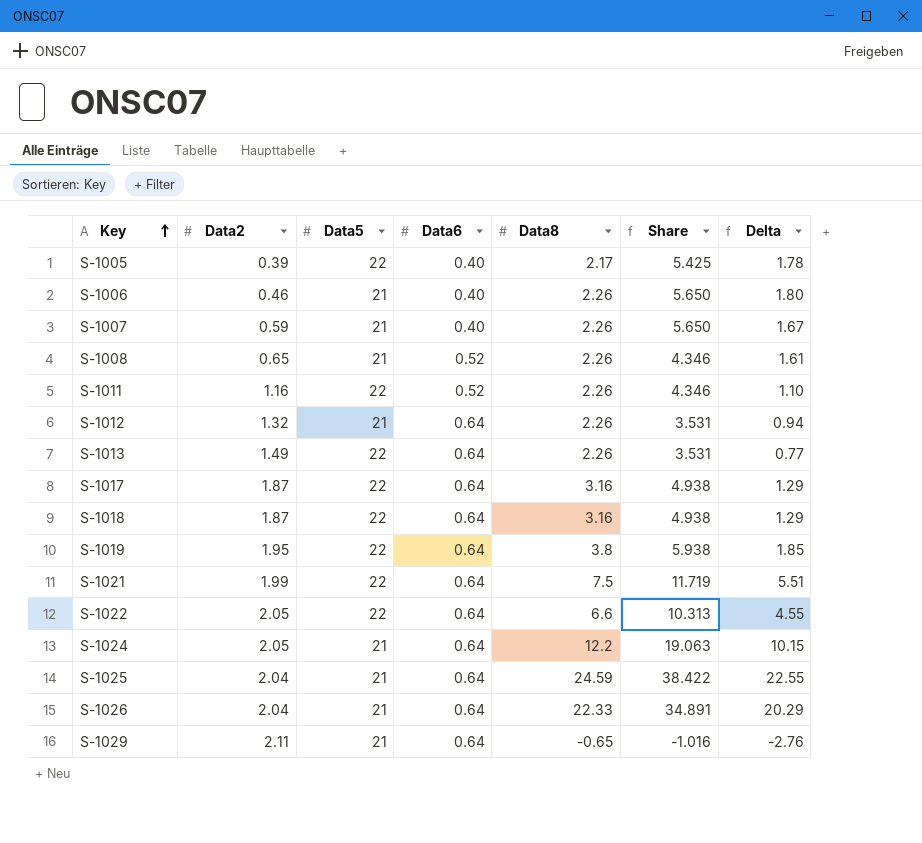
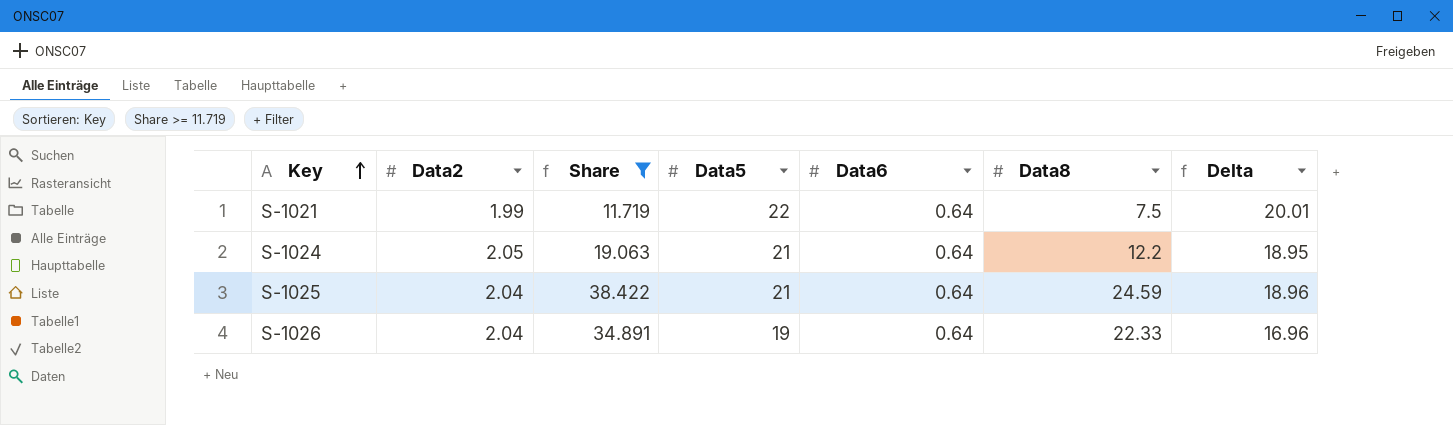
filter: none -> Share >= 11.719
column Share | position: 6 -> 3
column Delta | formula: [Data8] - [Data2] -> [Data5] - [Data2]
S-1026 | Data5: 21 -> 19

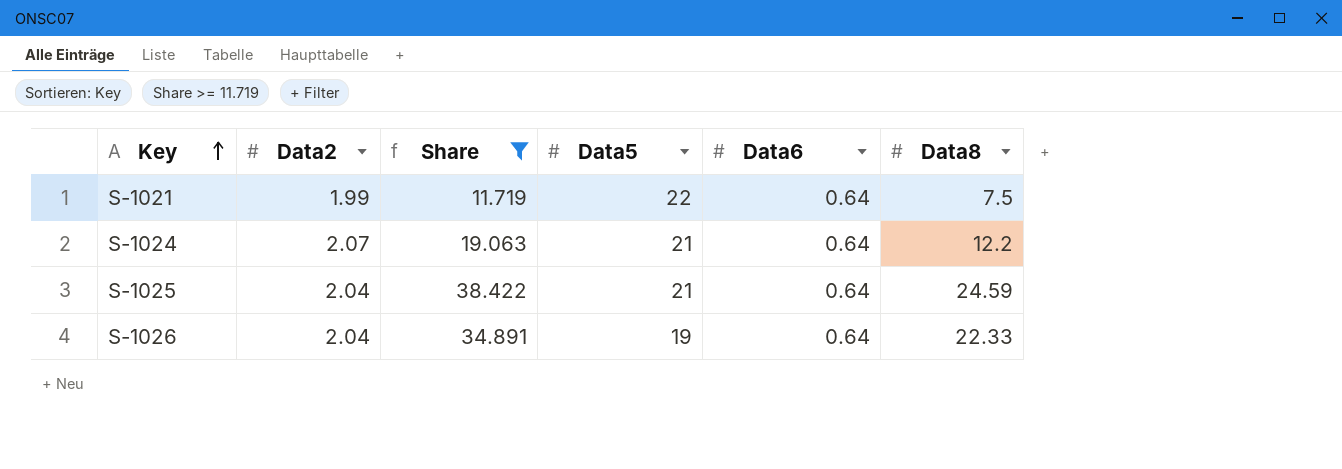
column Delta | formula: [Data5] - [Data2] -> none
S-1024 | Data2: 2.05 -> 2.07

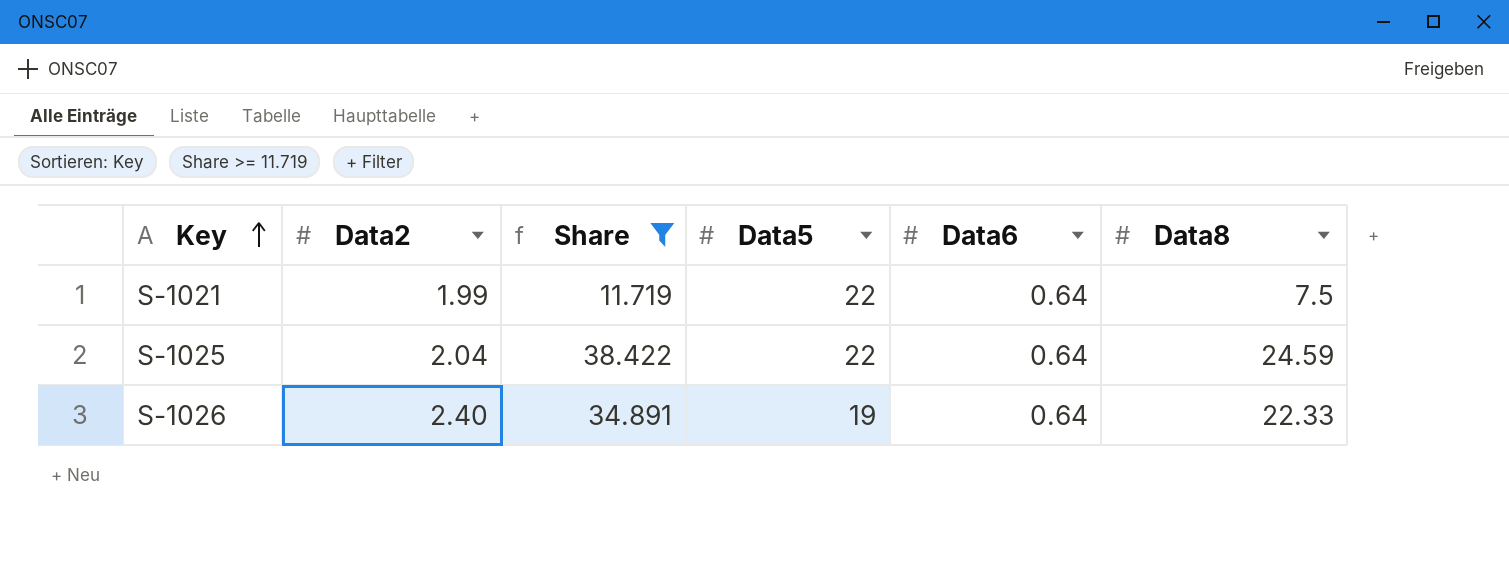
row S-1024: 2.07 | 19.063 | 21 | 0.64 | 12.2 -> none
S-1025 | Data5: 21 -> 22
S-1026 | Data2: 2.04 -> 2.40

